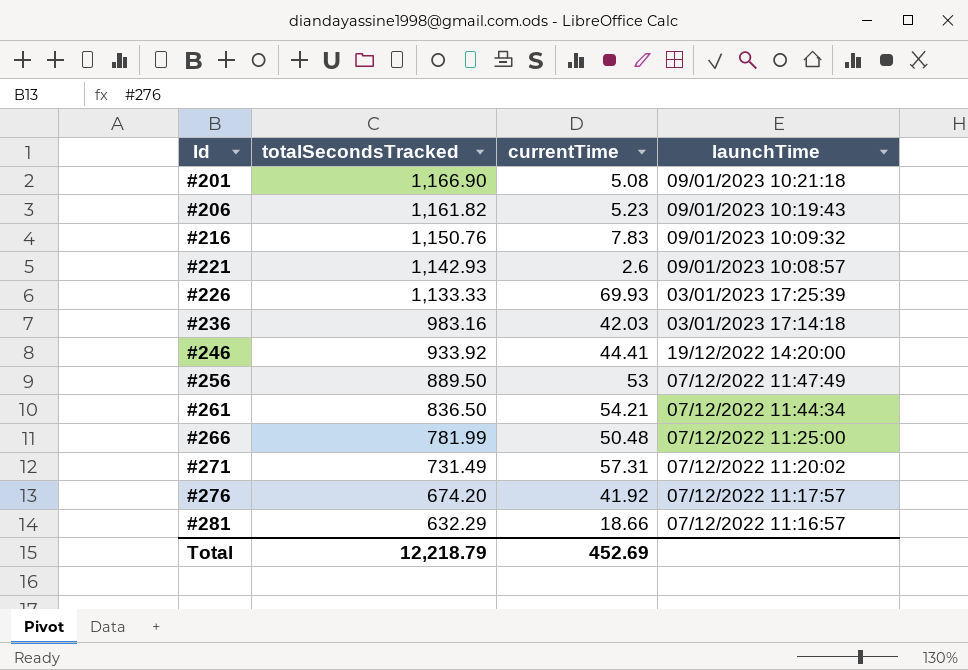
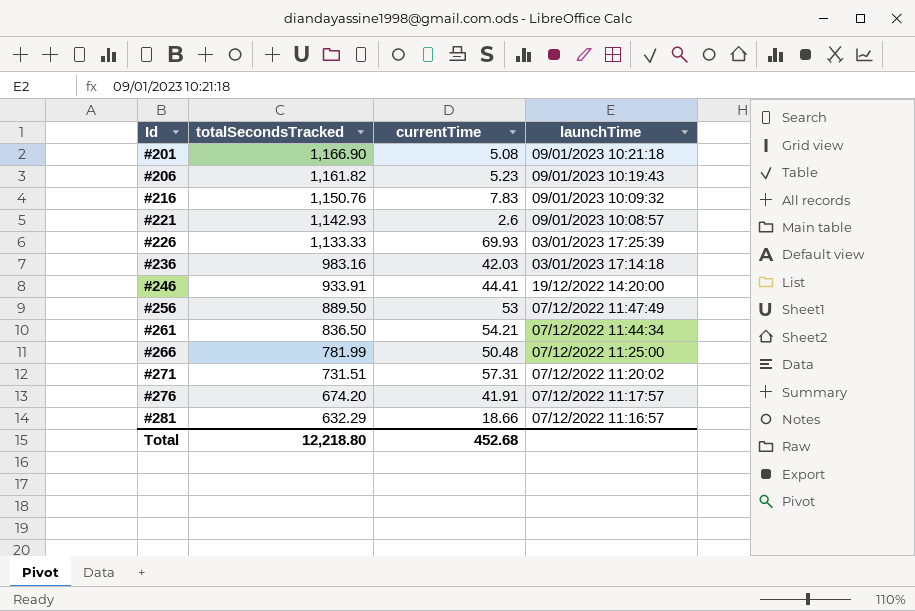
#246 | totalSecondsTracked: 933.92 -> 933.91
#271 | totalSecondsTracked: 731.49 -> 731.51
#276 | currentTime: 41.92 -> 41.91
Total | totalSecondsTracked: 12,218.79 -> 12,218.80
Total | currentTime: 452.69 -> 452.68

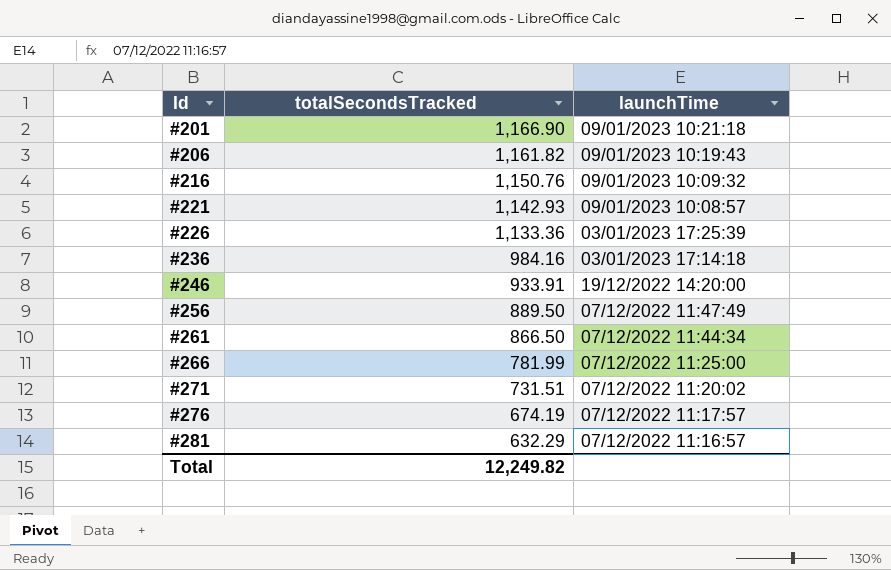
column currentTime | position: 3 -> none
#226 | totalSecondsTracked: 1,133.33 -> 1,133.36
#236 | totalSecondsTracked: 983.16 -> 984.16
#261 | totalSecondsTracked: 836.50 -> 866.50
#276 | totalSecondsTracked: 674.20 -> 674.19
Total | totalSecondsTracked: 12,218.80 -> 12,249.82

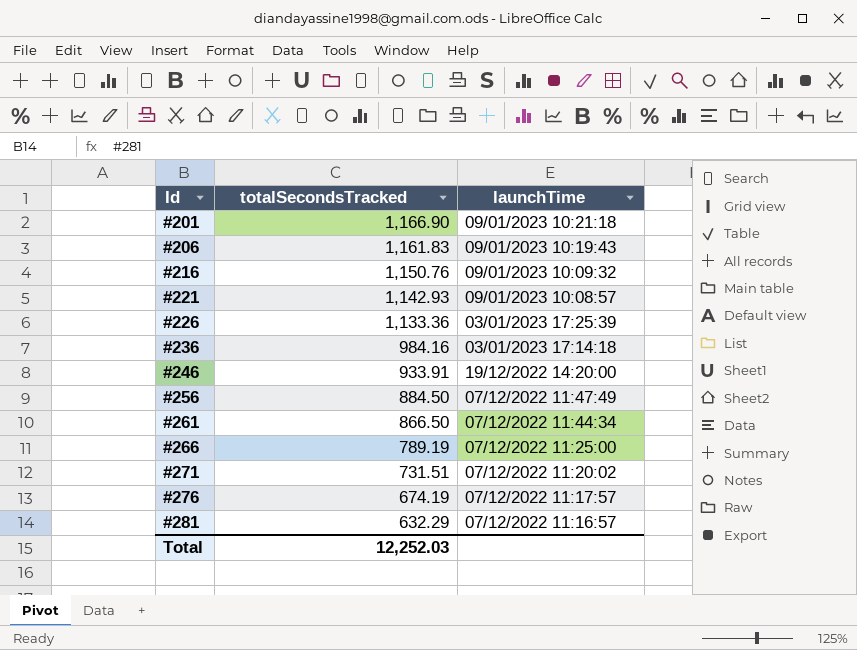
#206 | totalSecondsTracked: 1,161.82 -> 1,161.83
#256 | totalSecondsTracked: 889.50 -> 884.50
#266 | totalSecondsTracked: 781.99 -> 789.19
Total | totalSecondsTracked: 12,249.82 -> 12,252.03

